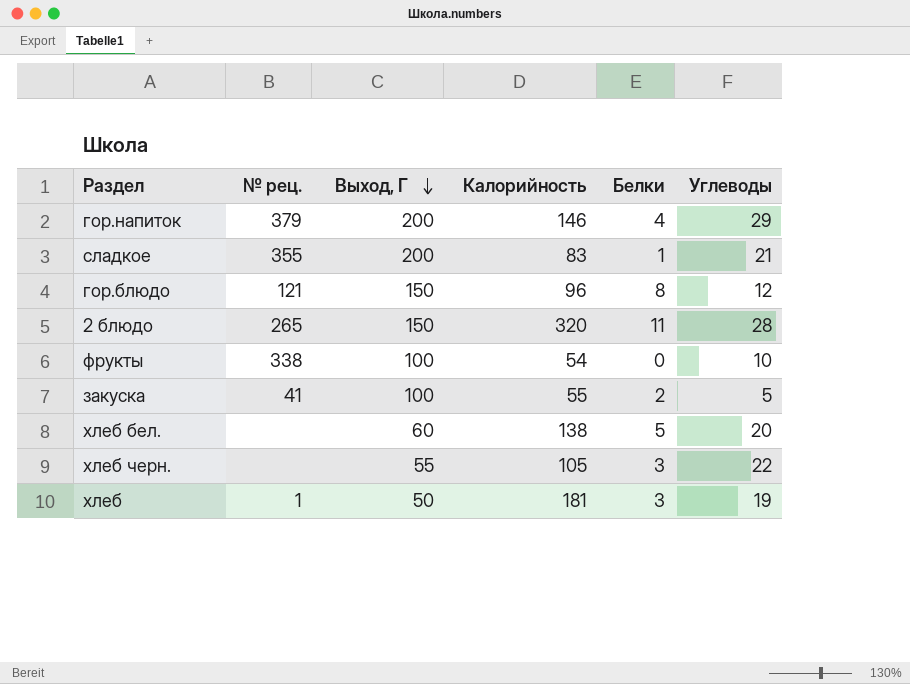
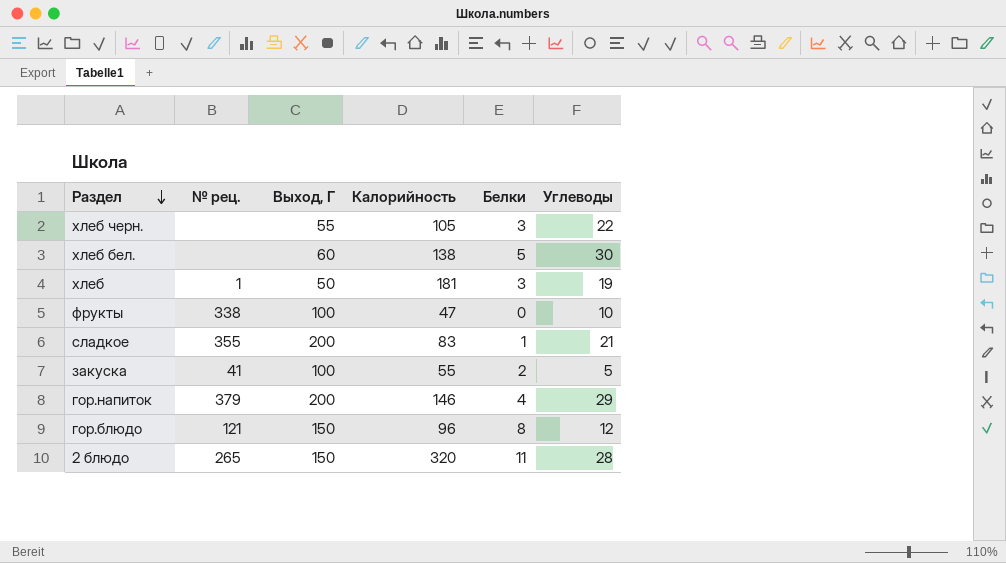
row order: Выход, Г descending -> Раздел descending
хлеб бел. | Углеводы: 20 -> 30
фрукты | Калорийность: 54 -> 47

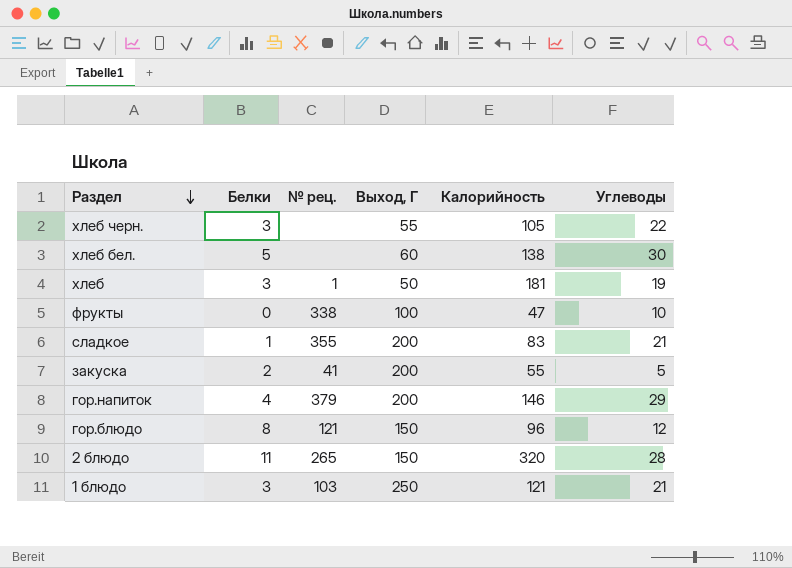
column Белки | position: 5 -> 2
закуска | Выход, Г: 100 -> 200
row 1 блюдо: none -> 3 | 103 | 250 | 121 | 21

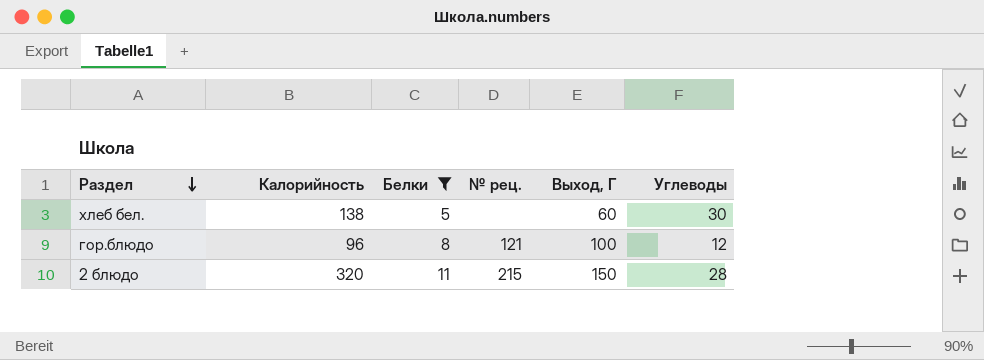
filter: none -> Белки >= 5
column Калорийность | position: 5 -> 2
гор.блюдо | Выход, Г: 150 -> 100
2 блюдо | № рец.: 265 -> 215

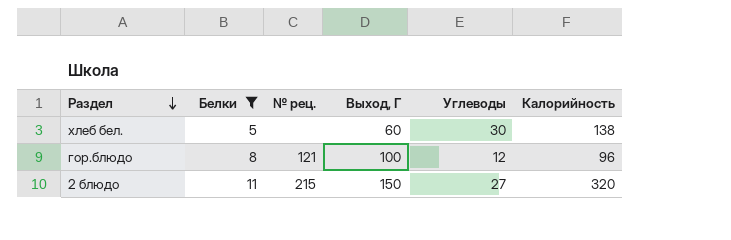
column Калорийность | position: 2 -> 6
2 блюдо | Углеводы: 28 -> 27

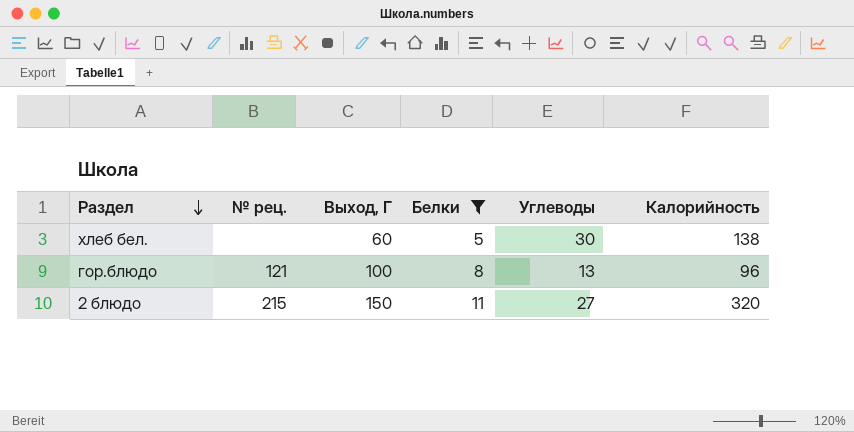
column Белки | position: 2 -> 4
гор.блюдо | Углеводы: 12 -> 13

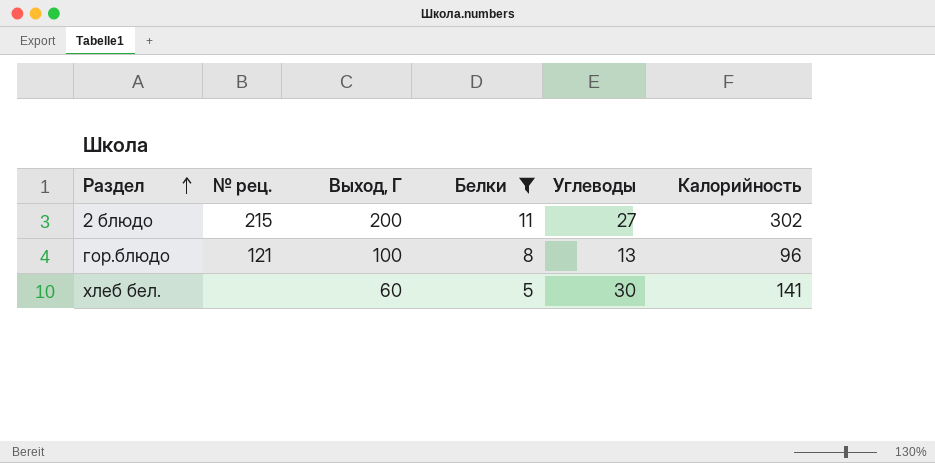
row order: Раздел descending -> Раздел ascending
2 блюдо | Выход, Г: 150 -> 200
2 блюдо | Калорийность: 320 -> 302
хлеб бел. | Калорийность: 138 -> 141

